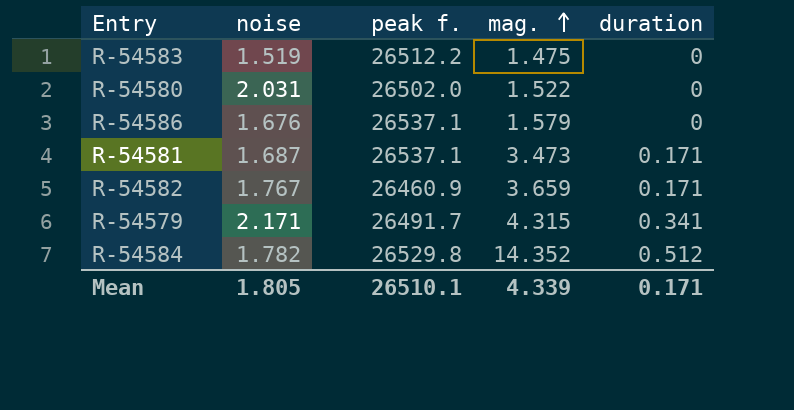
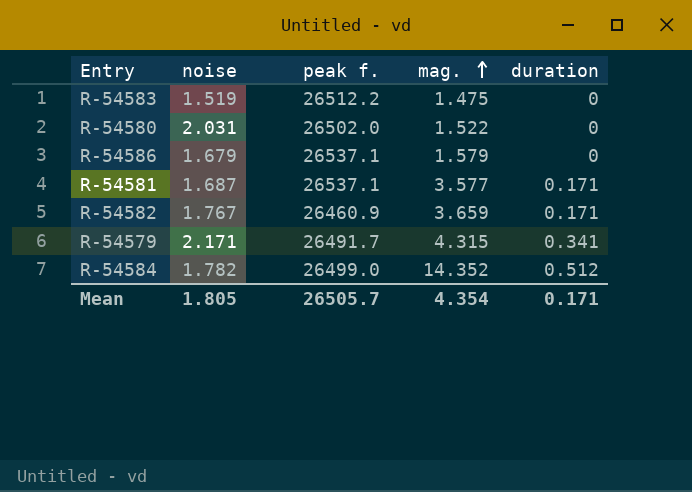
R-54586 | noise: 1.676 -> 1.679
R-54581 | mag.: 3.473 -> 3.577
R-54584 | peak f.: 26529.8 -> 26499.0
Mean | peak f.: 26510.1 -> 26505.7
Mean | mag.: 4.339 -> 4.354

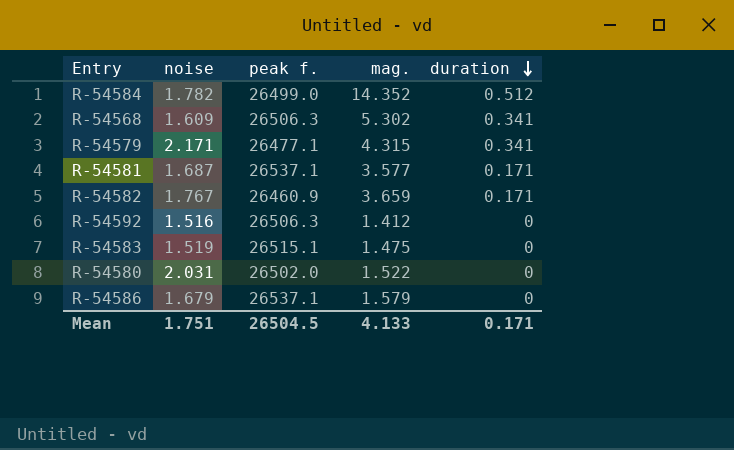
row order: mag. ascending -> duration descending
row R-54568: none -> 1.609 | 26506.3 | 5.302 | 0.341
R-54579 | peak f.: 26491.7 -> 26477.1
row R-54592: none -> 1.516 | 26506.3 | 1.412 | 0
R-54583 | peak f.: 26512.2 -> 26515.1
Mean | noise: 1.805 -> 1.751
Mean | peak f.: 26505.7 -> 26504.5
Mean | mag.: 4.354 -> 4.133

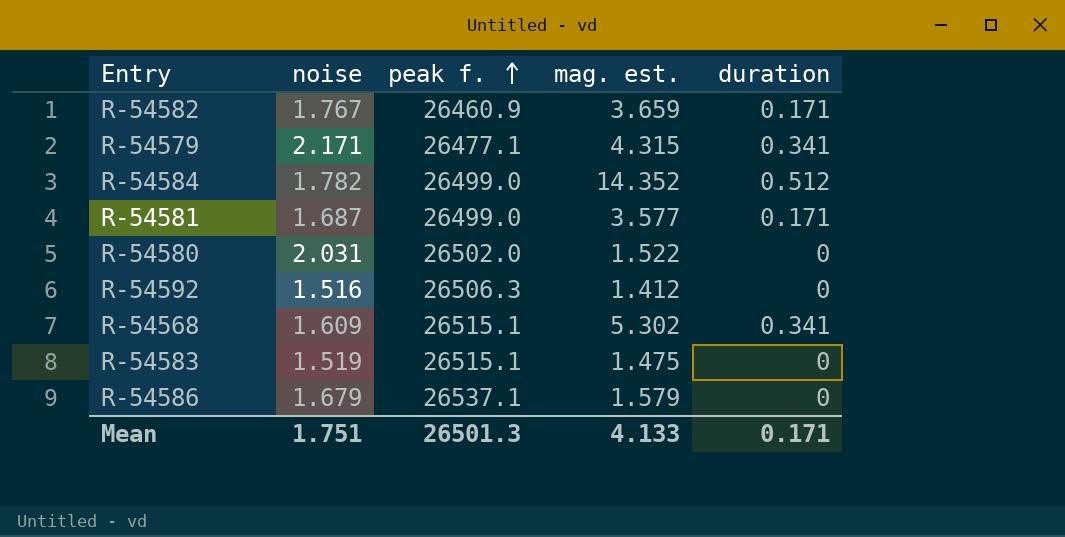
row order: duration descending -> peak f. ascending
column name: mag. -> mag. est.
R-54581 | peak f.: 26537.1 -> 26499.0
R-54568 | peak f.: 26506.3 -> 26515.1
Mean | peak f.: 26504.5 -> 26501.3

